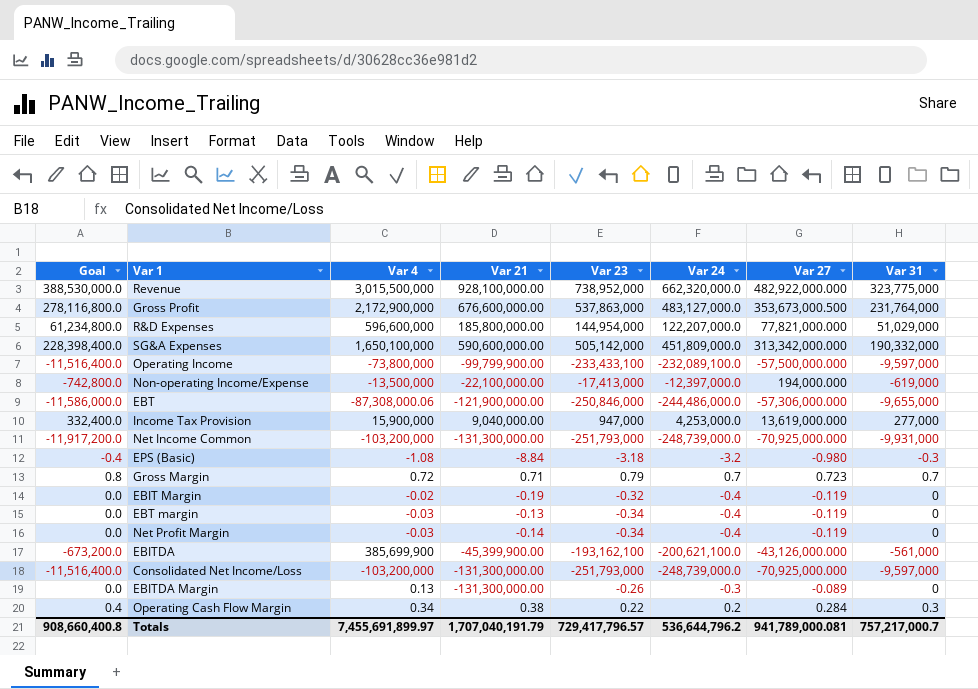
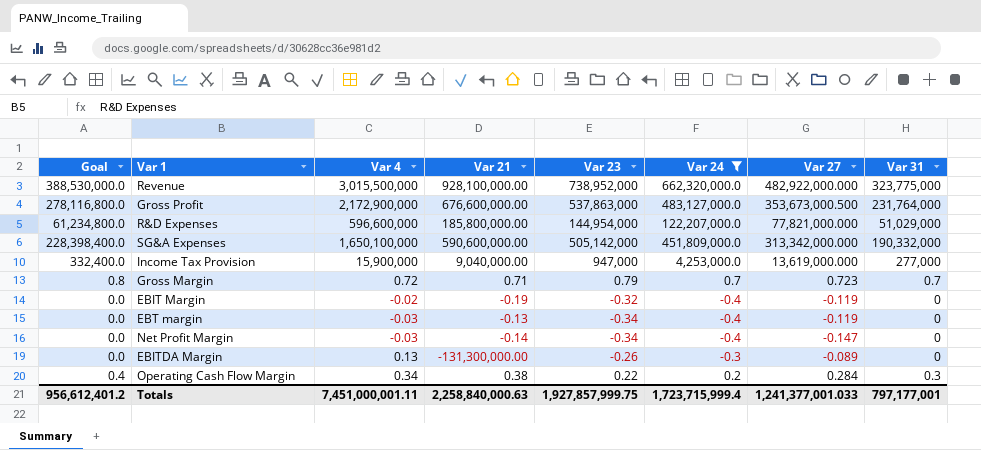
filter: none -> Var 24 >= -0.4
Net Profit Margin | Var 27: -0.119 -> -0.147
Totals | Goal: 908,660,400.8 -> 956,612,401.2
Totals | Var 4: 7,455,691,899.97 -> 7,451,000,001.11
Totals | Var 21: 1,707,040,191.79 -> 2,258,840,000.63
Totals | Var 23: 729,417,796.57 -> 1,927,857,999.75
Totals | Var 24: 536,644,796.2 -> 1,723,715,999.4
Totals | Var 27: 941,789,000.081 -> 1,241,377,001.033
Totals | Var 31: 757,217,000.7 -> 797,177,001

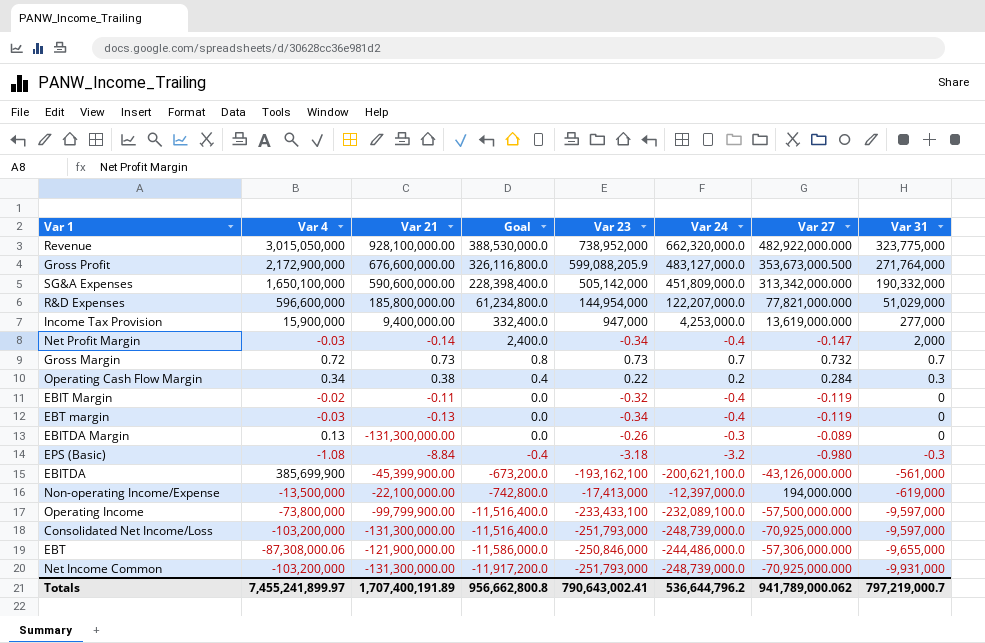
filter: Var 24 >= -0.4 -> none
row order: none -> Goal descending
column Goal | position: 1 -> 4
Revenue | Var 4: 3,015,500,000 -> 3,015,050,000
Gross Profit | Goal: 278,116,800.0 -> 326,116,800.0
Gross Profit | Var 23: 537,863,000 -> 599,088,205.9
Gross Profit | Var 31: 231,764,000 -> 271,764,000
Income Tax Provision | Var 21: 9,040,000.00 -> 9,400,000.00
Net Profit Margin | Goal: 0.0 -> 2,400.0
Net Profit Margin | Var 31: 0 -> 2,000
Gross Margin | Var 21: 0.71 -> 0.73
Gross Margin | Var 23: 0.79 -> 0.73
Gross Margin | Var 27: 0.723 -> 0.732
EBIT Margin | Var 21: -0.19 -> -0.11
Totals | Var 4: 7,451,000,001.11 -> 7,455,241,899.97
Totals | Var 21: 2,258,840,000.63 -> 1,707,400,191.89
Totals | Goal: 956,612,401.2 -> 956,662,800.8
Totals | Var 23: 1,927,857,999.75 -> 790,643,002.41
Totals | Var 24: 1,723,715,999.4 -> 536,644,796.2
Totals | Var 27: 1,241,377,001.033 -> 941,789,000.062
Totals | Var 31: 797,177,001 -> 797,219,000.7

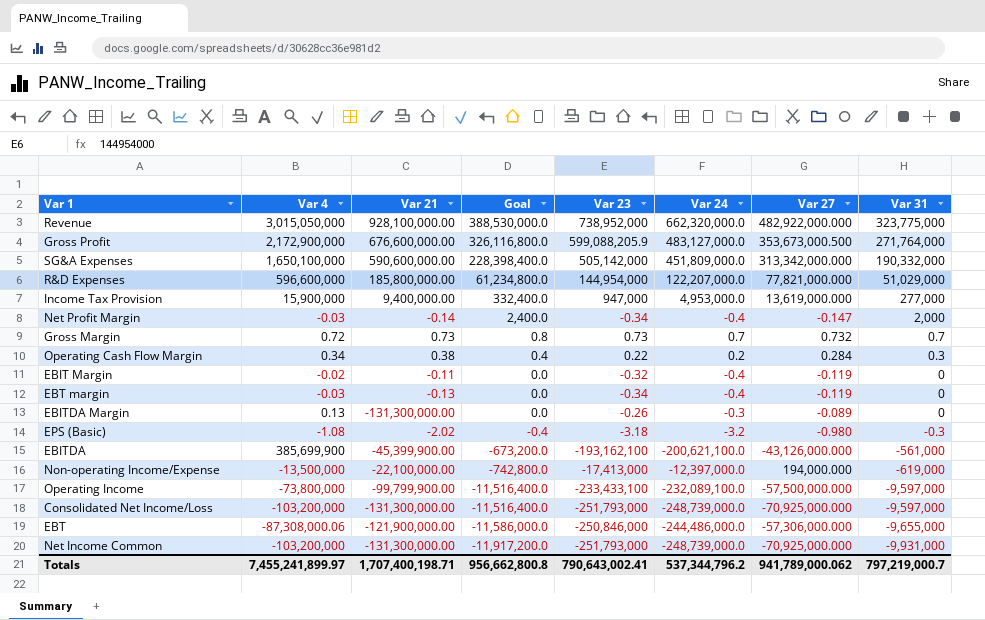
Income Tax Provision | Var 24: 4,253,000.0 -> 4,953,000.0
EPS (Basic) | Var 21: -8.84 -> -2.02
Totals | Var 21: 1,707,400,191.89 -> 1,707,400,198.71
Totals | Var 24: 536,644,796.2 -> 537,344,796.2

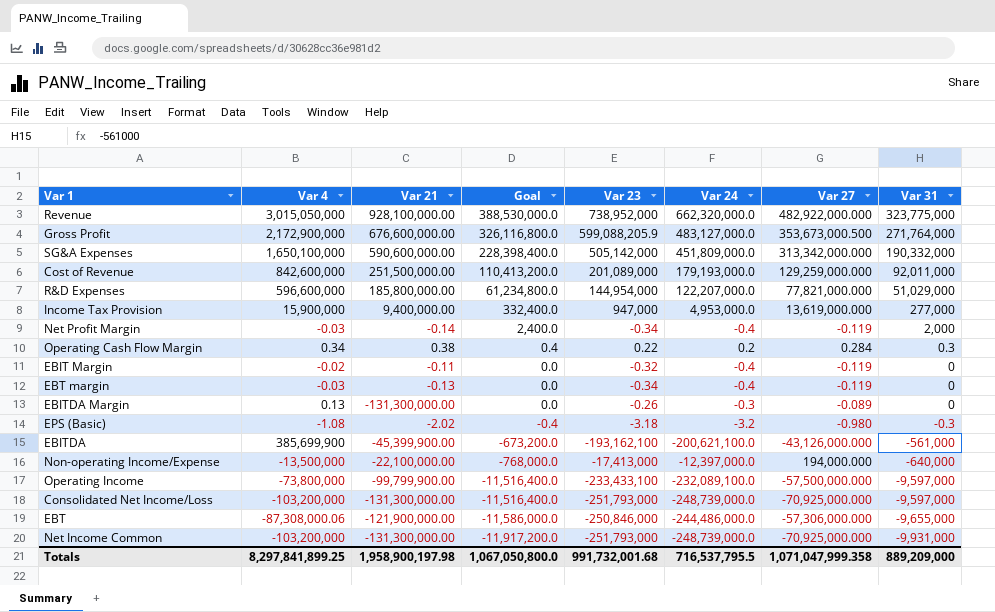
row Gross Margin: 0.72 | 0.73 | 0.8 | 0.73 | 0.7 | 0.732 | 0.7 -> none
row Cost of Revenue: none -> 842,600,000 | 251,500,000.00 | 110,413,200.0 | 201,089,000 | 179,193,000.0 | 129,259,000.000 | 92,011,000
Net Profit Margin | Var 27: -0.147 -> -0.119
Non-operating Income/Expense | Goal: -742,800.0 -> -768,000.0
Non-operating Income/Expense | Var 31: -619,000 -> -640,000
Totals | Var 4: 7,455,241,899.97 -> 8,297,841,899.25
Totals | Var 21: 1,707,400,198.71 -> 1,958,900,197.98
Totals | Goal: 956,662,800.8 -> 1,067,050,800.0
Totals | Var 23: 790,643,002.41 -> 991,732,001.68
Totals | Var 24: 537,344,796.2 -> 716,537,795.5
Totals | Var 27: 941,789,000.062 -> 1,071,047,999.358
Totals | Var 31: 797,219,000.7 -> 889,209,000

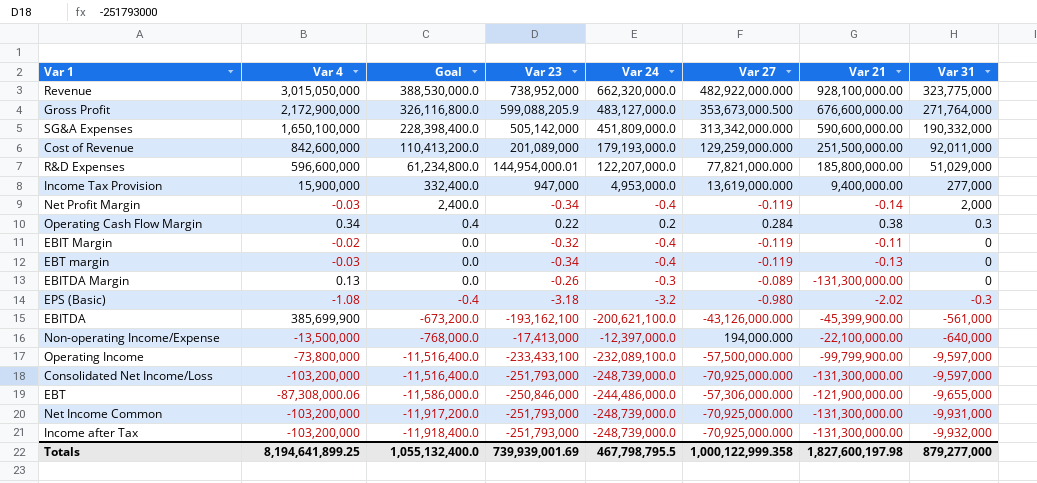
column Var 21 | position: 3 -> 7
R&D Expenses | Var 23: 144,954,000 -> 144,954,000.01
row Income after Tax: none -> -103,200,000 | -11,918,400.0 | -251,793,000 | -248,739,000.0 | -70,925,000.000 | -131,300,000.00 | -9,932,000
Totals | Var 4: 8,297,841,899.25 -> 8,194,641,899.25
Totals | Goal: 1,067,050,800.0 -> 1,055,132,400.0
Totals | Var 23: 991,732,001.68 -> 739,939,001.69
Totals | Var 24: 716,537,795.5 -> 467,798,795.5
Totals | Var 27: 1,071,047,999.358 -> 1,000,122,999.358
Totals | Var 21: 1,958,900,197.98 -> 1,827,600,197.98
Totals | Var 31: 889,209,000 -> 879,277,000

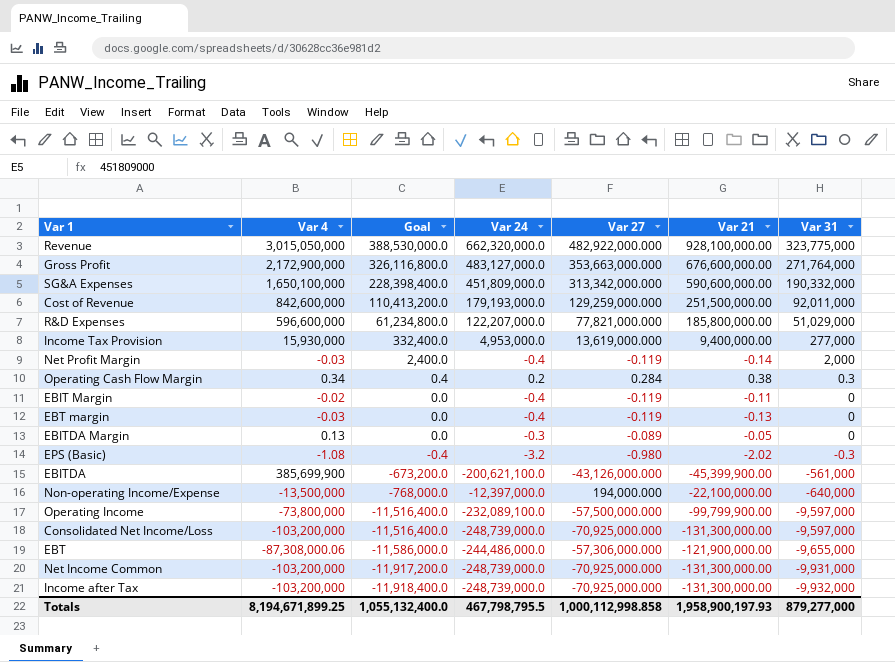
column Var 23 | position: 4 -> none
Gross Profit | Var 27: 353,673,000.500 -> 353,663,000.000
Income Tax Provision | Var 4: 15,900,000 -> 15,930,000
EBITDA Margin | Var 21: -131,300,000.00 -> -0.05
Totals | Var 4: 8,194,641,899.25 -> 8,194,671,899.25
Totals | Var 27: 1,000,122,999.358 -> 1,000,112,998.858
Totals | Var 21: 1,827,600,197.98 -> 1,958,900,197.93

